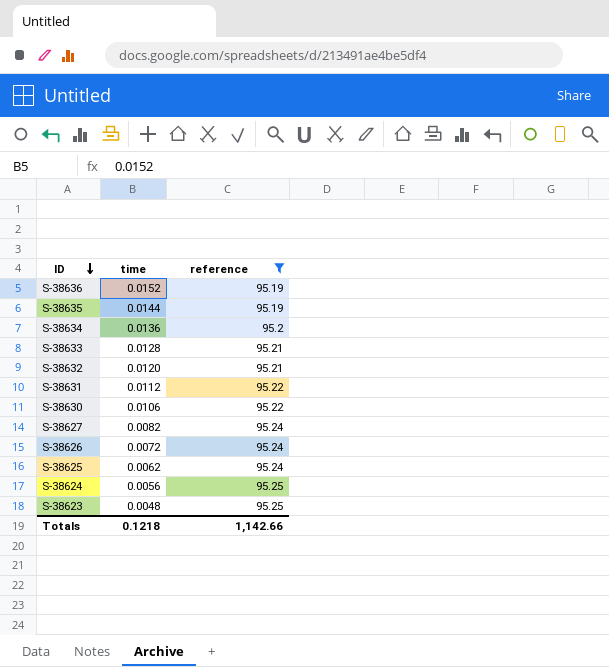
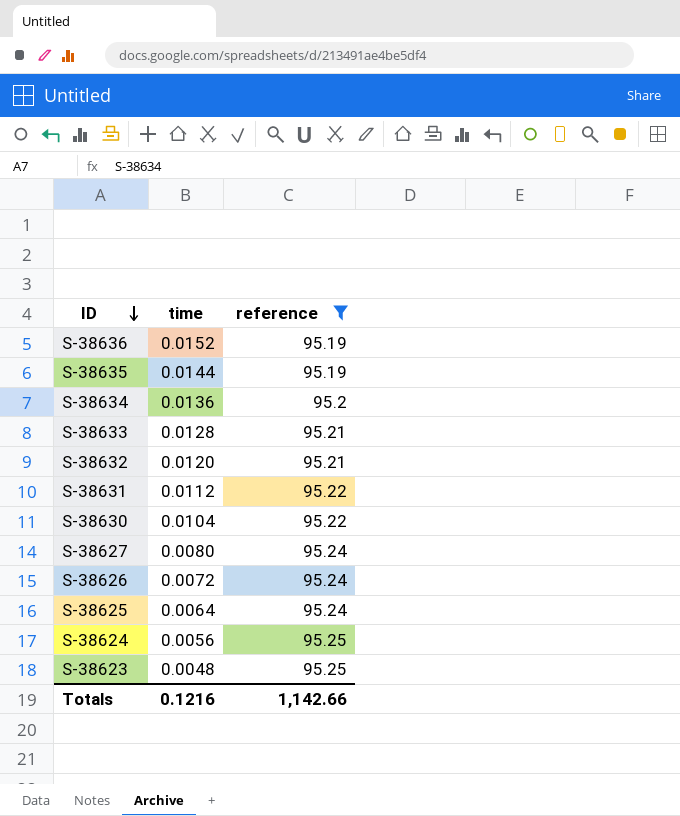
S-38630 | time: 0.0106 -> 0.0104
S-38627 | time: 0.0082 -> 0.0080
S-38625 | time: 0.0062 -> 0.0064
Totals | time: 0.1218 -> 0.1216

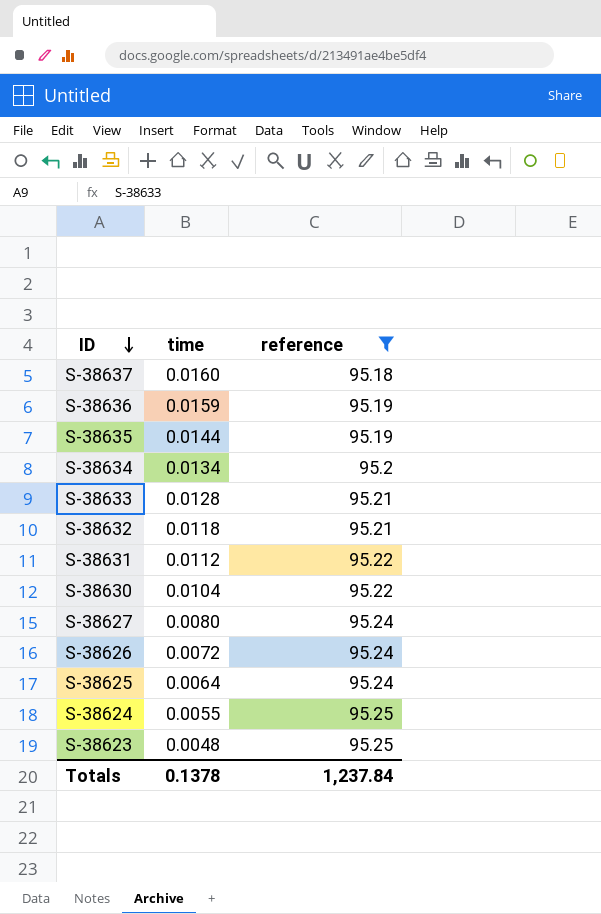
row S-38637: none -> 0.0160 | 95.18
S-38636 | time: 0.0152 -> 0.0159
S-38634 | time: 0.0136 -> 0.0134
S-38632 | time: 0.0120 -> 0.0118
S-38624 | time: 0.0056 -> 0.0055
Totals | time: 0.1216 -> 0.1378
Totals | reference: 1,142.66 -> 1,237.84

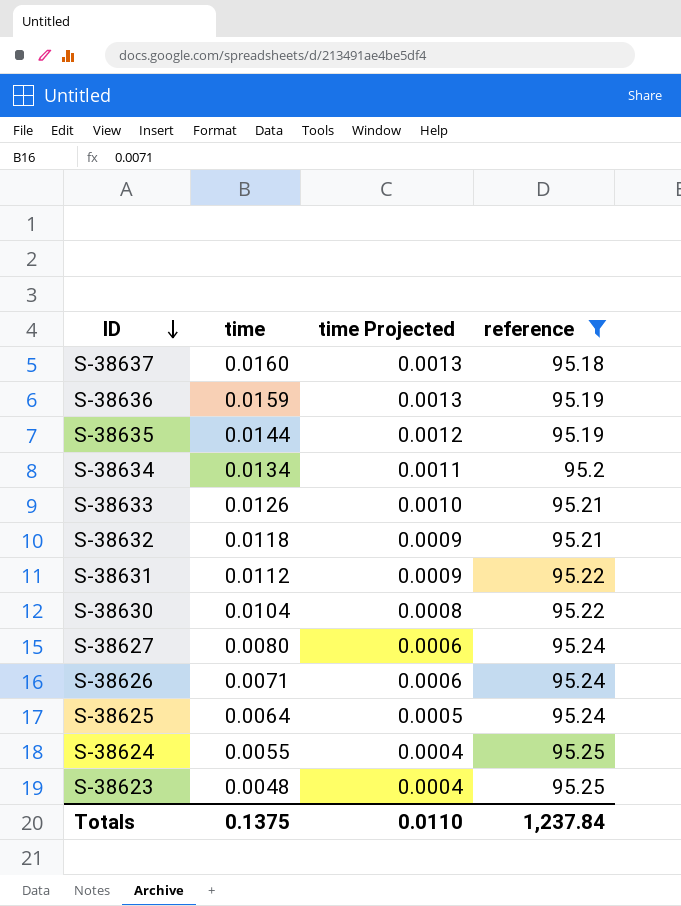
column time Projected | formula: none -> [time] * 0.08
S-38633 | time: 0.0128 -> 0.0126
S-38626 | time: 0.0072 -> 0.0071
Totals | time: 0.1378 -> 0.1375

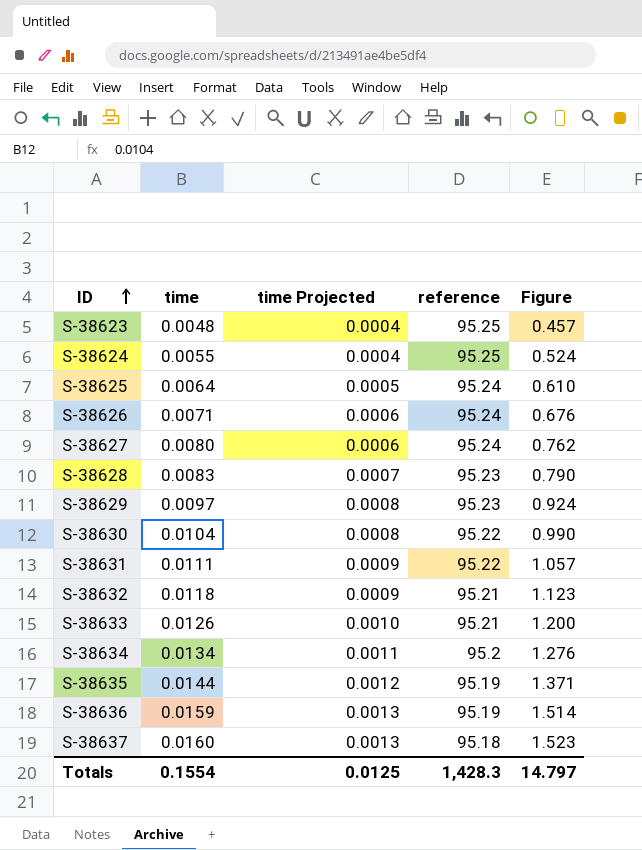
filter: reference != 95.23 -> none
row order: ID descending -> ID ascending
column Figure | formula: none -> [time] * [reference]
S-38631 | time: 0.0112 -> 0.0111
Totals | time: 0.1375 -> 0.1554
Totals | time Projected: 0.0110 -> 0.0125
Totals | reference: 1,237.84 -> 1,428.3

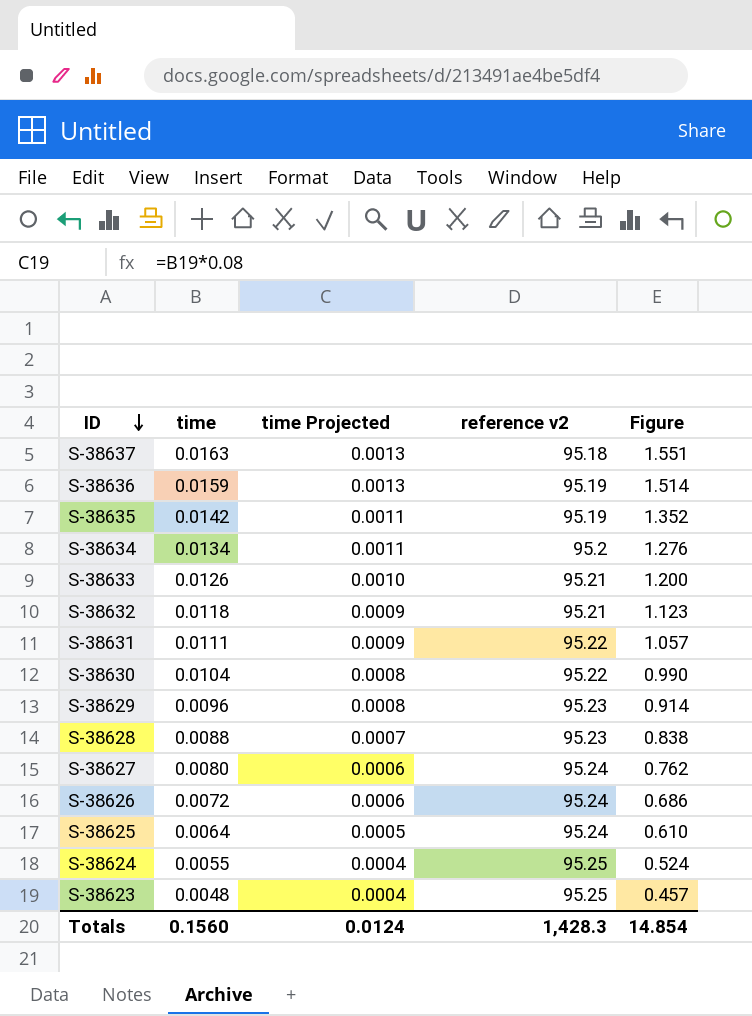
row order: ID ascending -> ID descending
column name: reference -> reference v2
S-38637 | time: 0.0160 -> 0.0163
S-38637 | Figure: 1.523 -> 1.551
S-38635 | time: 0.0144 -> 0.0142
S-38635 | time Projected: 0.0012 -> 0.0011
S-38635 | Figure: 1.371 -> 1.352
S-38629 | time: 0.0097 -> 0.0096
S-38629 | Figure: 0.924 -> 0.914
S-38628 | time: 0.0083 -> 0.0088
S-38628 | Figure: 0.790 -> 0.838
S-38626 | time: 0.0071 -> 0.0072
S-38626 | Figure: 0.676 -> 0.686
Totals | time: 0.1554 -> 0.1560
Totals | time Projected: 0.0125 -> 0.0124
Totals | Figure: 14.797 -> 14.854

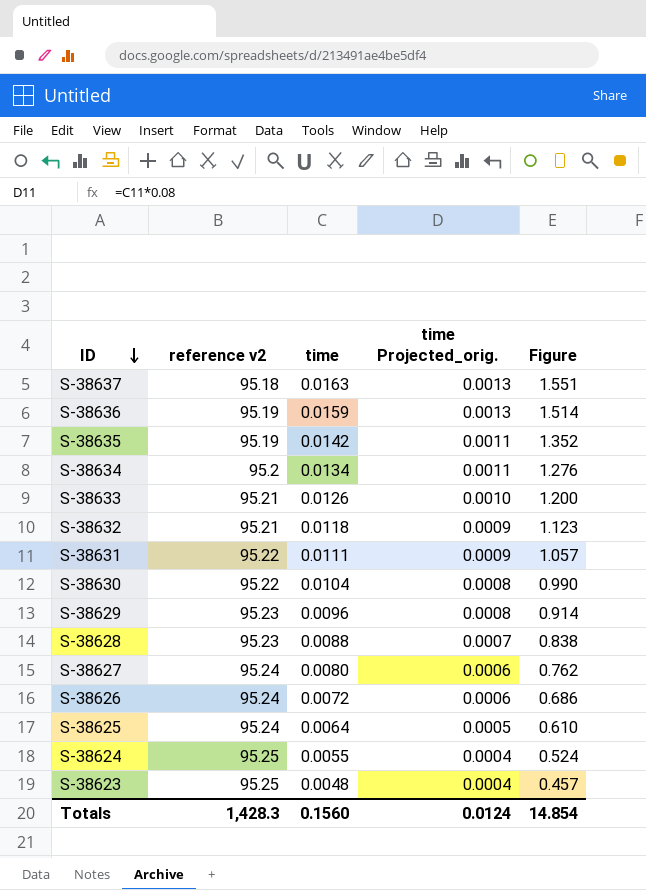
column reference v2 | position: 4 -> 2
column name: time Projected -> time Projected_orig.

